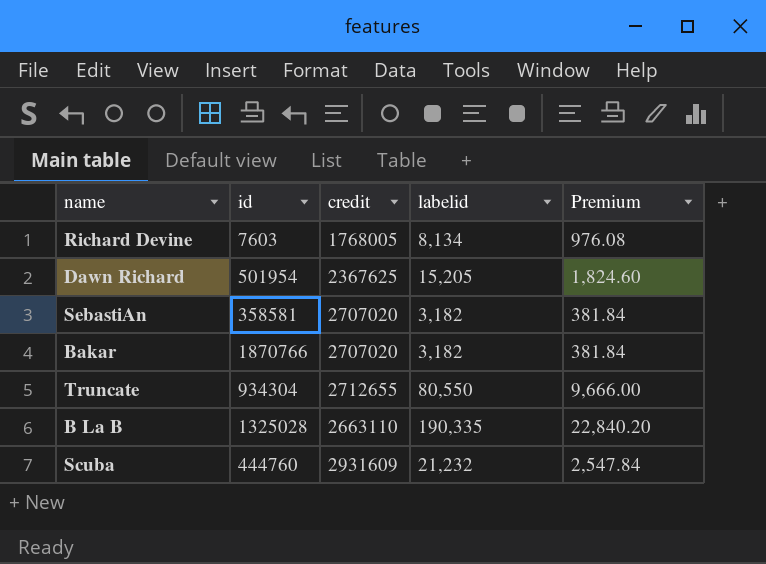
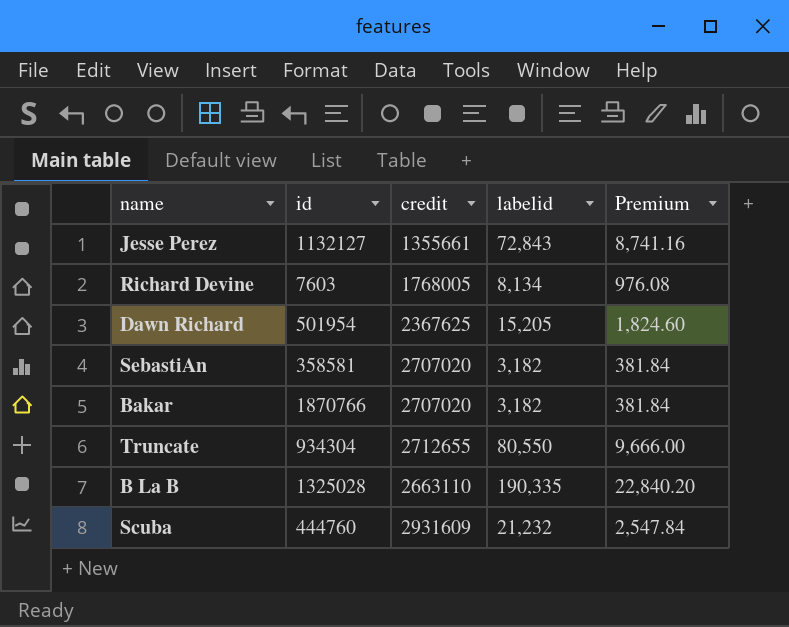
row Jesse Perez: none -> 1132127 | 1355661 | 72,843 | 8,741.16

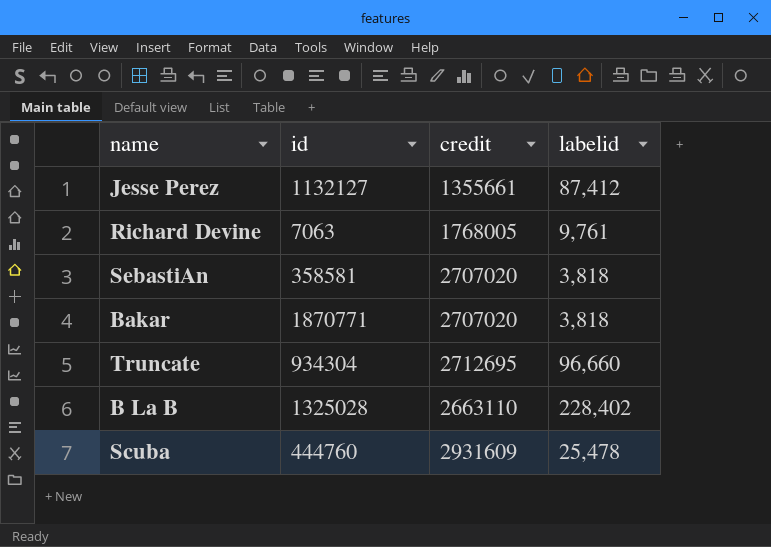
column Premium | formula: [labelid] * 0.12 -> none
row Dawn Richard: 501954 | 2367625 | 15,205 | 1,824.60 -> none
Jesse Perez | labelid: 72,843 -> 87,412
Richard Devine | id: 7603 -> 7063
Richard Devine | labelid: 8,134 -> 9,761
SebastiAn | labelid: 3,182 -> 3,818
Bakar | id: 1870766 -> 1870771
Bakar | labelid: 3,182 -> 3,818
Truncate | credit: 2712655 -> 2712695
Truncate | labelid: 80,550 -> 96,660
B La B | labelid: 190,335 -> 228,402
Scuba | labelid: 21,232 -> 25,478

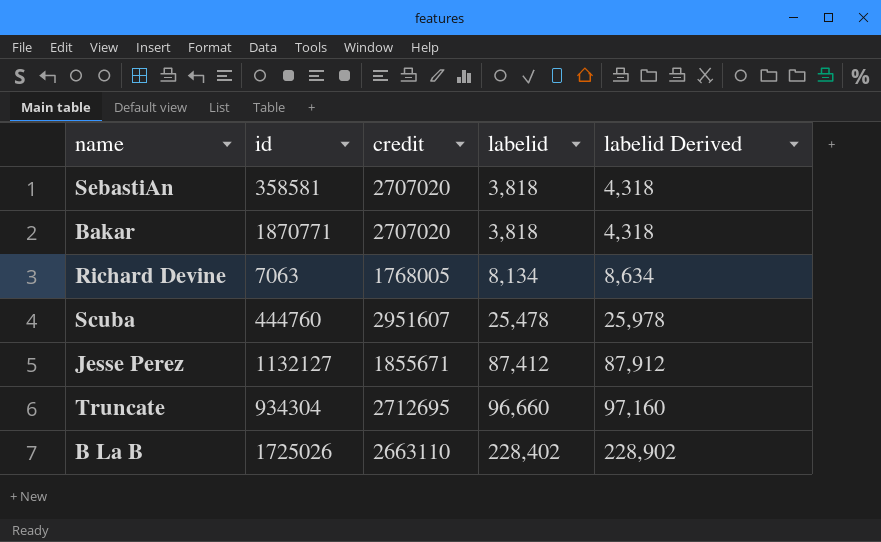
row order: none -> labelid ascending
column labelid Derived | formula: none -> [labelid] + 500
Richard Devine | labelid: 9,761 -> 8,134
Scuba | credit: 2931609 -> 2951607
Jesse Perez | credit: 1355661 -> 1855671
B La B | id: 1325028 -> 1725026

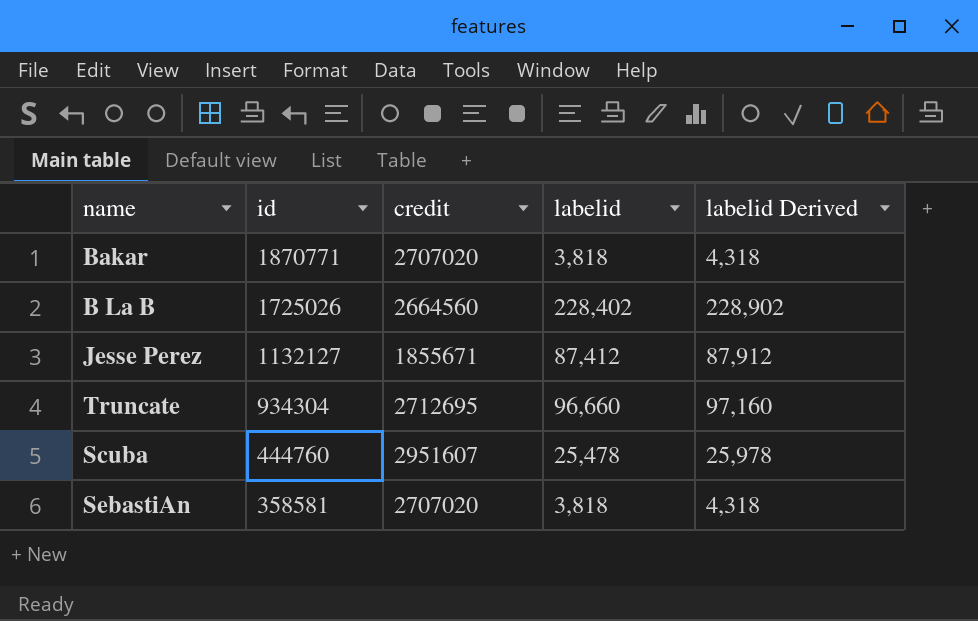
row order: labelid ascending -> id descending
row Richard Devine: 7063 | 1768005 | 8,134 | 8,634 -> none
B La B | credit: 2663110 -> 2664560

